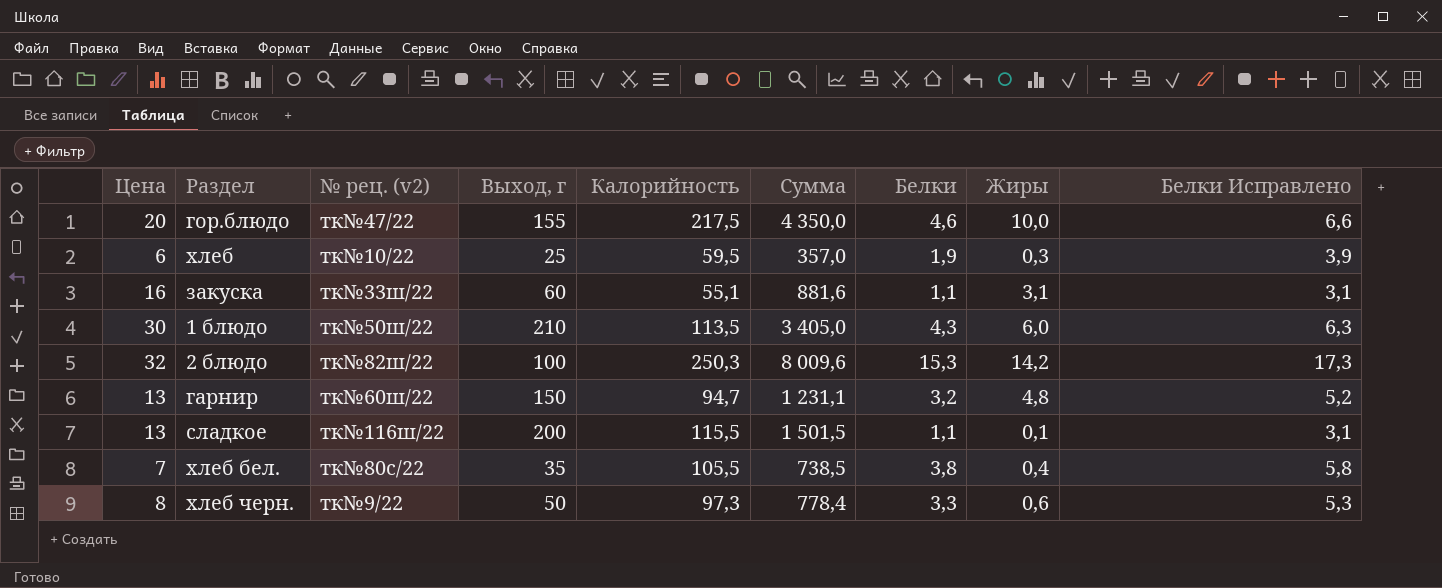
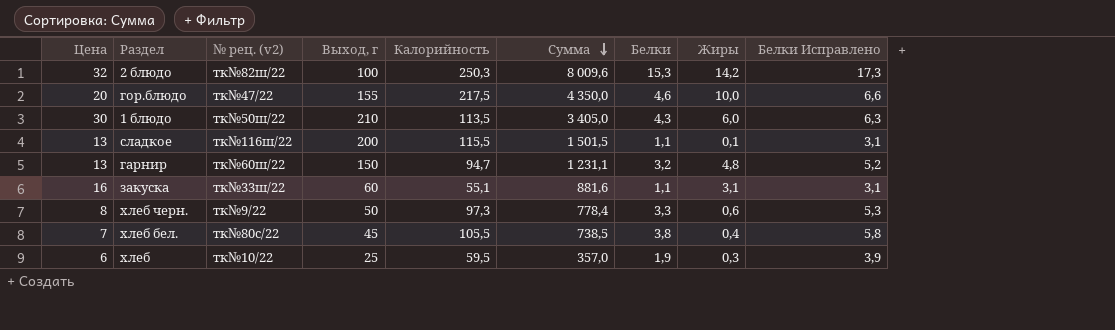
row order: none -> Сумма descending
хлеб бел. | Выход, г: 35 -> 45

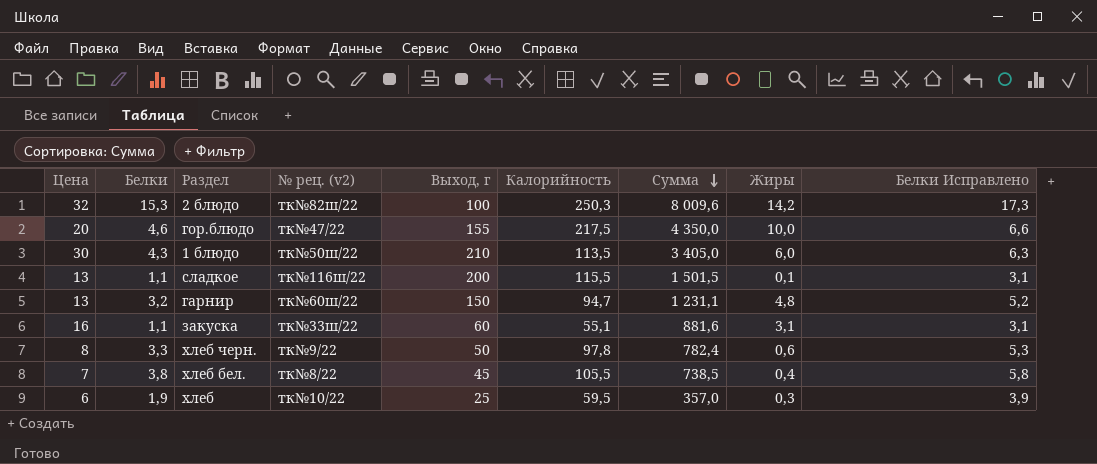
column Белки | position: 7 -> 2
хлеб черн. | Калорийность: 97,3 -> 97,8
хлеб черн. | Сумма: 778,4 -> 782,4
хлеб бел. | № рец. (v2): тк№80с/22 -> тк№8/22

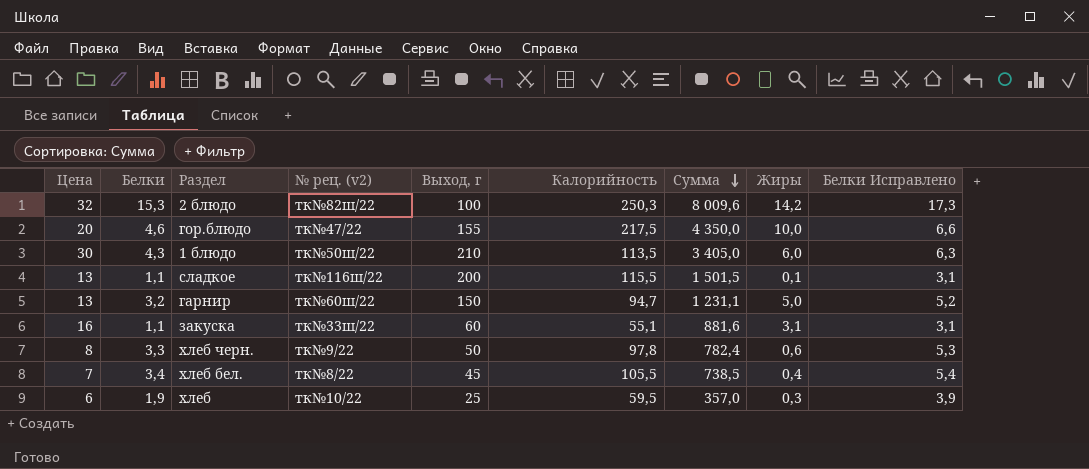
гарнир | Жиры: 4,8 -> 5,0
хлеб бел. | Белки: 3,8 -> 3,4
хлеб бел. | Белки Исправлено: 5,8 -> 5,4

